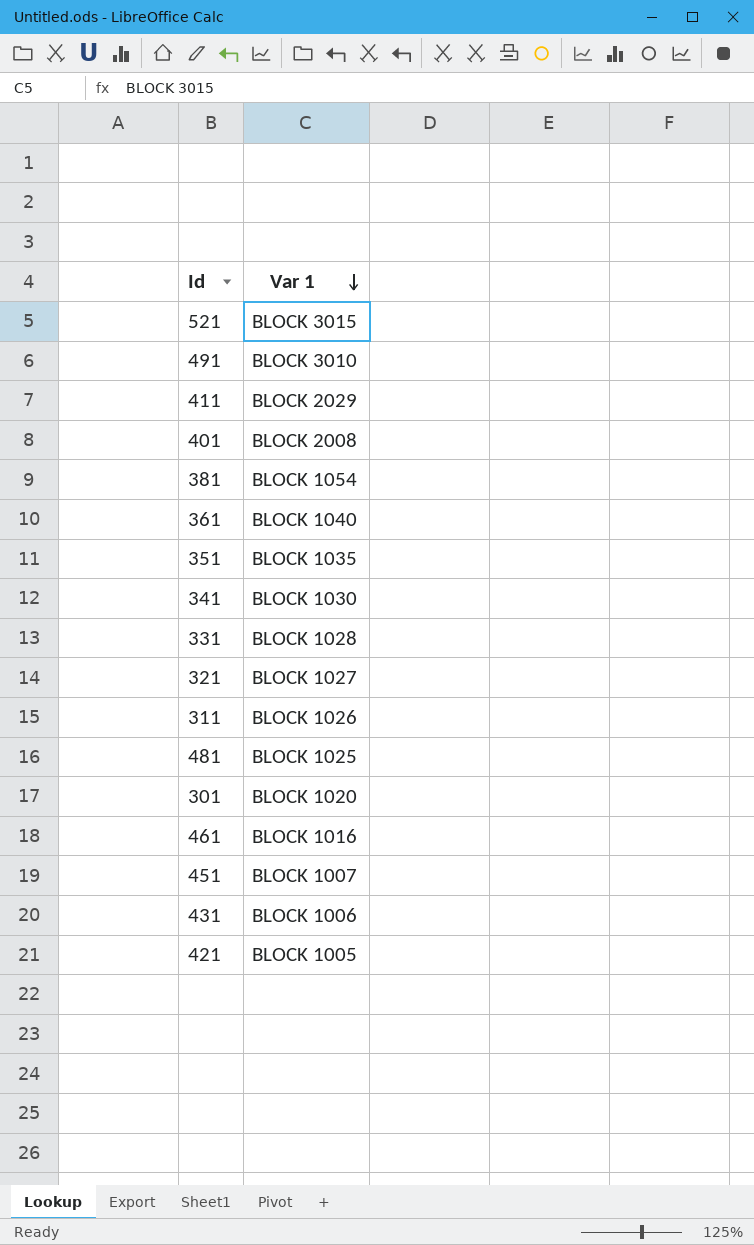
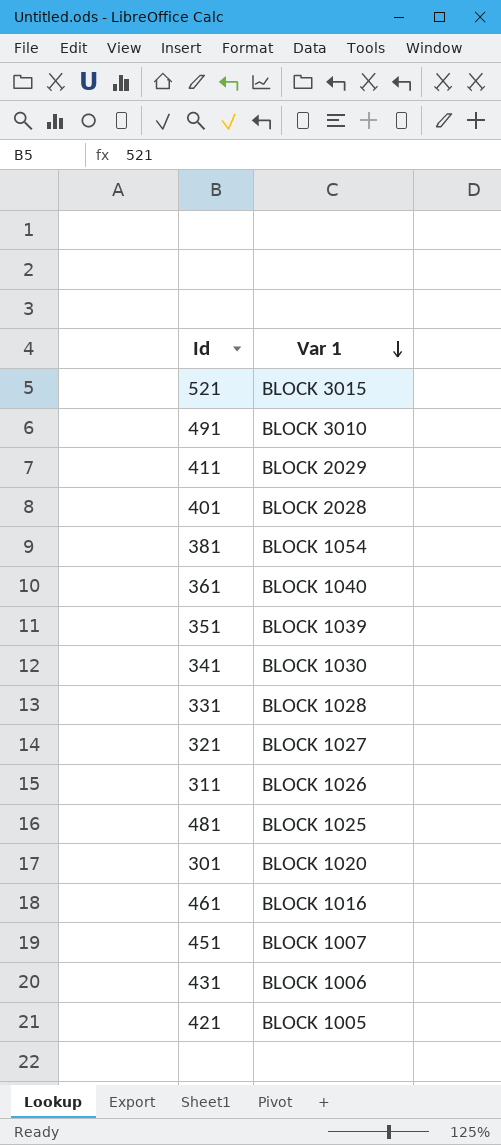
401 | Var 1: BLOCK 2008 -> BLOCK 2028
351 | Var 1: BLOCK 1035 -> BLOCK 1039

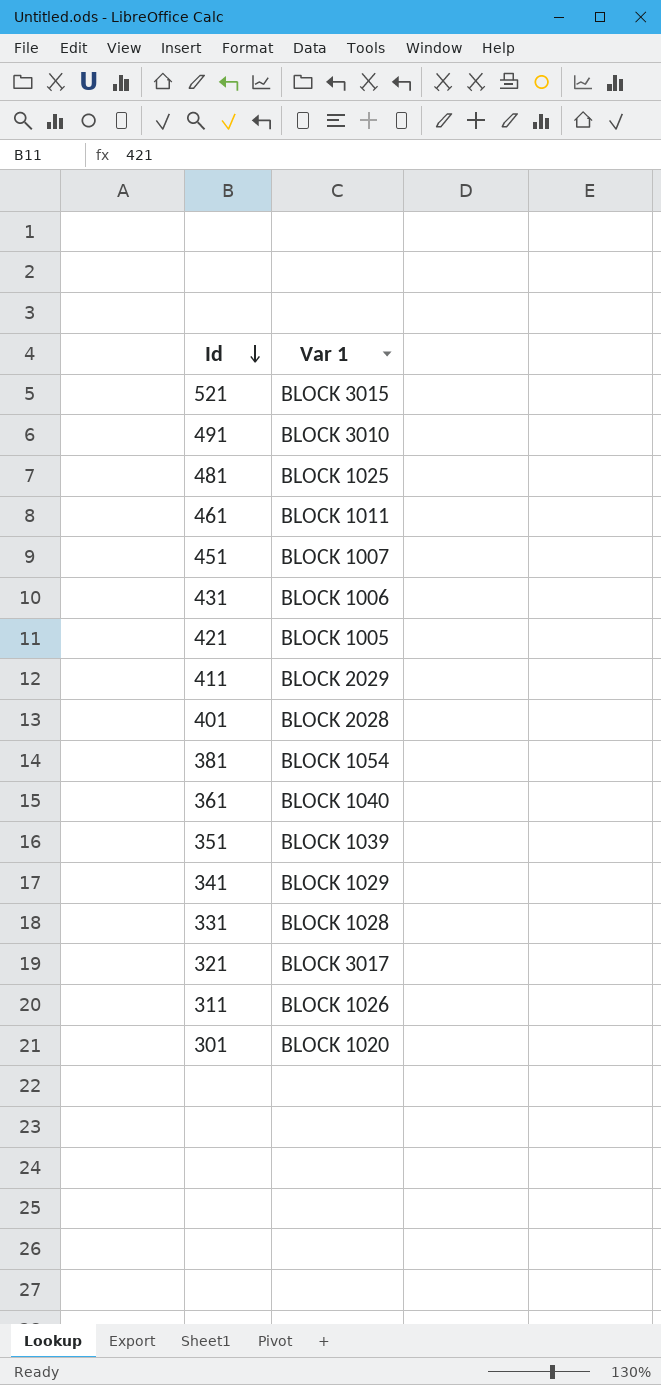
row order: Var 1 descending -> Id descending
461 | Var 1: BLOCK 1016 -> BLOCK 1011
341 | Var 1: BLOCK 1030 -> BLOCK 1029
321 | Var 1: BLOCK 1027 -> BLOCK 3017

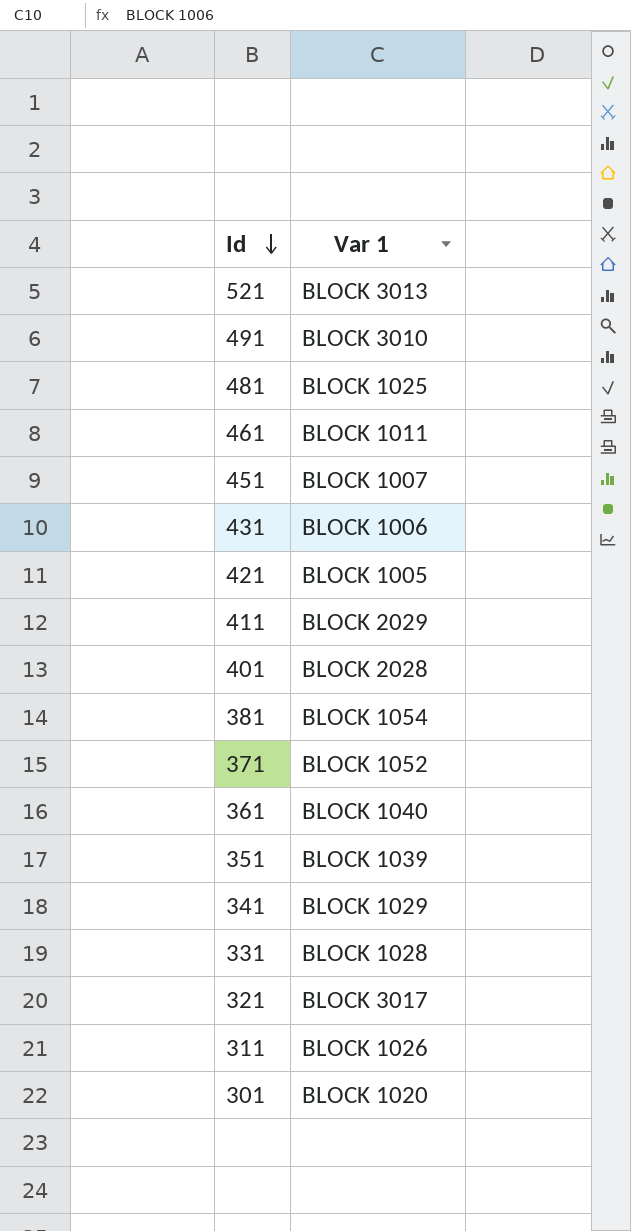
521 | Var 1: BLOCK 3015 -> BLOCK 3013
row 371: none -> BLOCK 1052

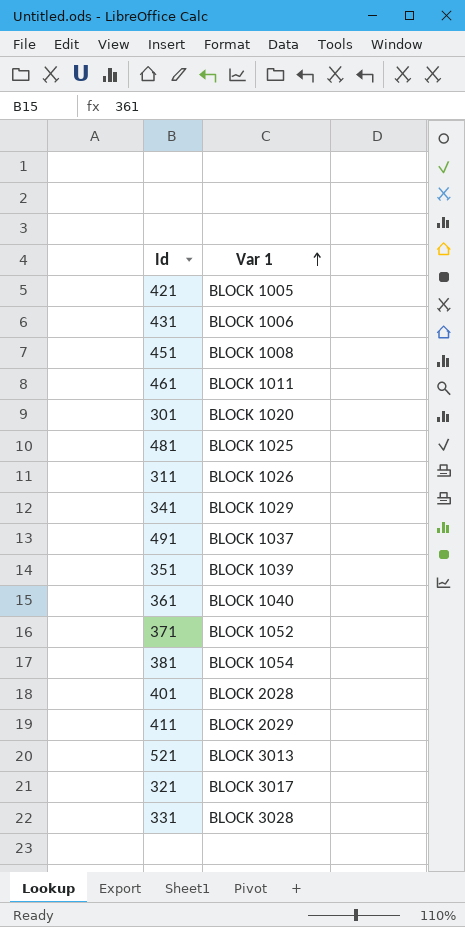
row order: Id descending -> Var 1 ascending
451 | Var 1: BLOCK 1007 -> BLOCK 1008
491 | Var 1: BLOCK 3010 -> BLOCK 1037
331 | Var 1: BLOCK 1028 -> BLOCK 3028

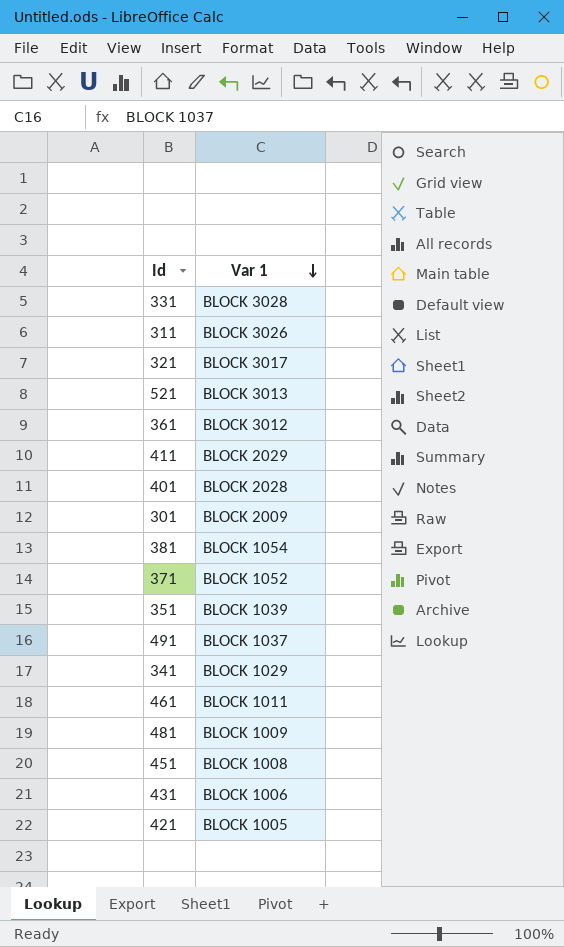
row order: Var 1 ascending -> Var 1 descending
311 | Var 1: BLOCK 1026 -> BLOCK 3026
361 | Var 1: BLOCK 1040 -> BLOCK 3012
301 | Var 1: BLOCK 1020 -> BLOCK 2009
481 | Var 1: BLOCK 1025 -> BLOCK 1009

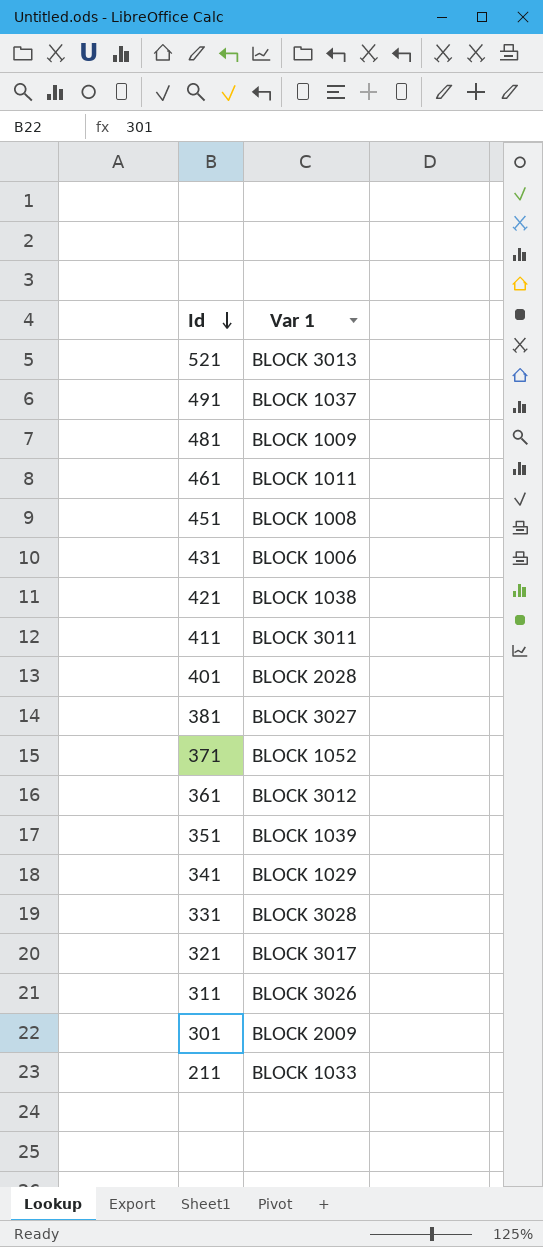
row order: Var 1 descending -> Id descending
421 | Var 1: BLOCK 1005 -> BLOCK 1038
411 | Var 1: BLOCK 2029 -> BLOCK 3011
381 | Var 1: BLOCK 1054 -> BLOCK 3027
row 211: none -> BLOCK 1033

